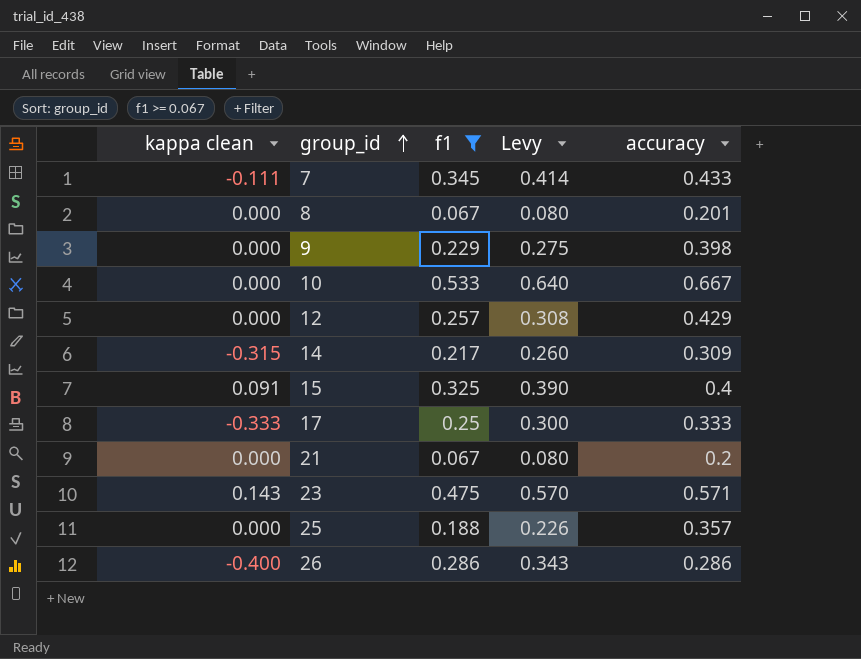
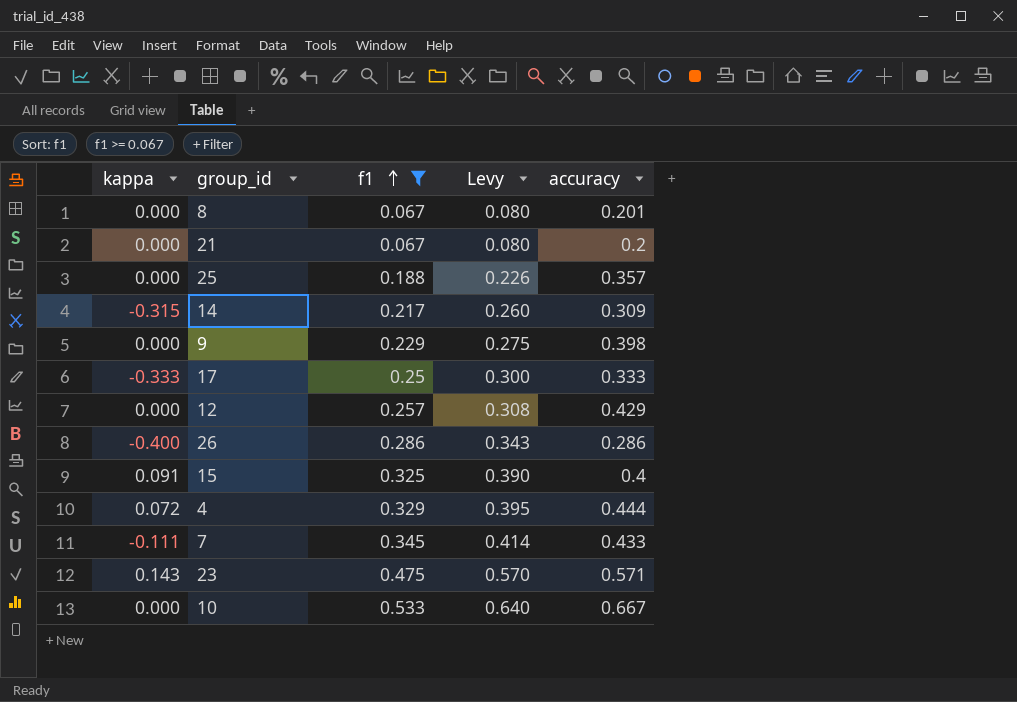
row order: group_id ascending -> f1 ascending
column name: kappa clean -> kappa
row 4: none -> 0.072 | 0.329 | 0.395 | 0.444

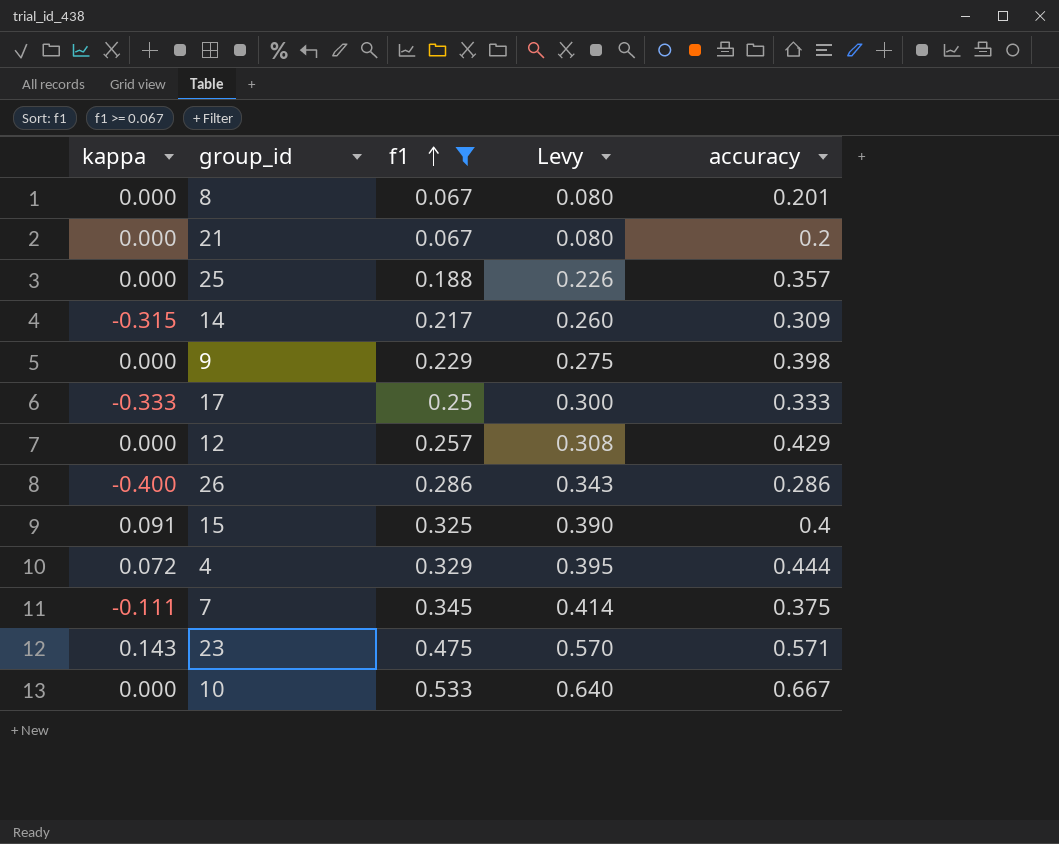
7 | accuracy: 0.433 -> 0.375

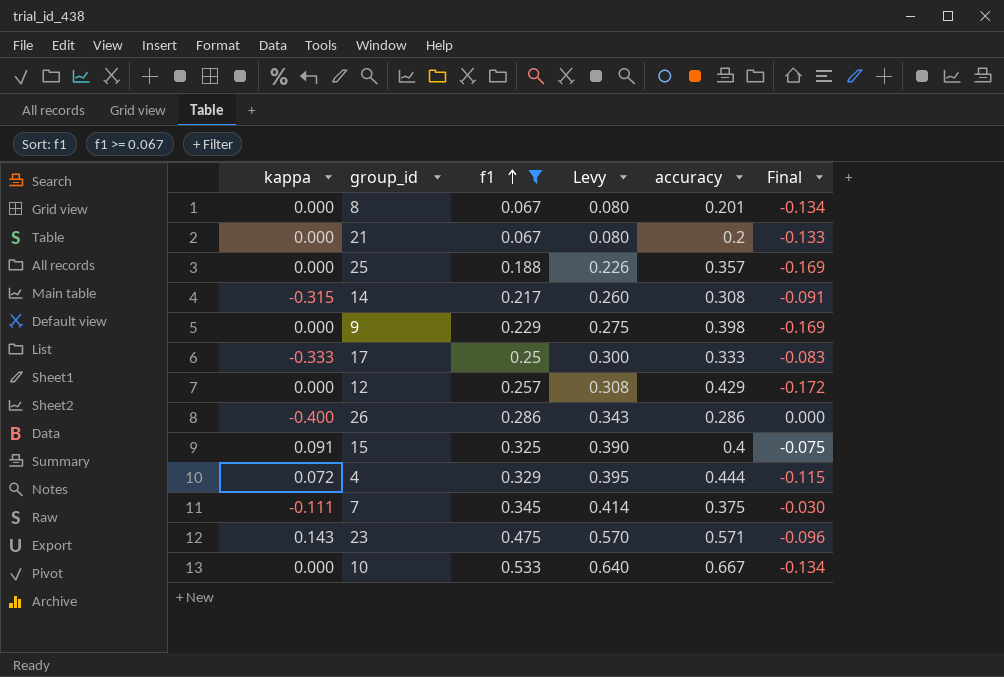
column Final | formula: none -> [f1] - [accuracy]
14 | accuracy: 0.309 -> 0.308

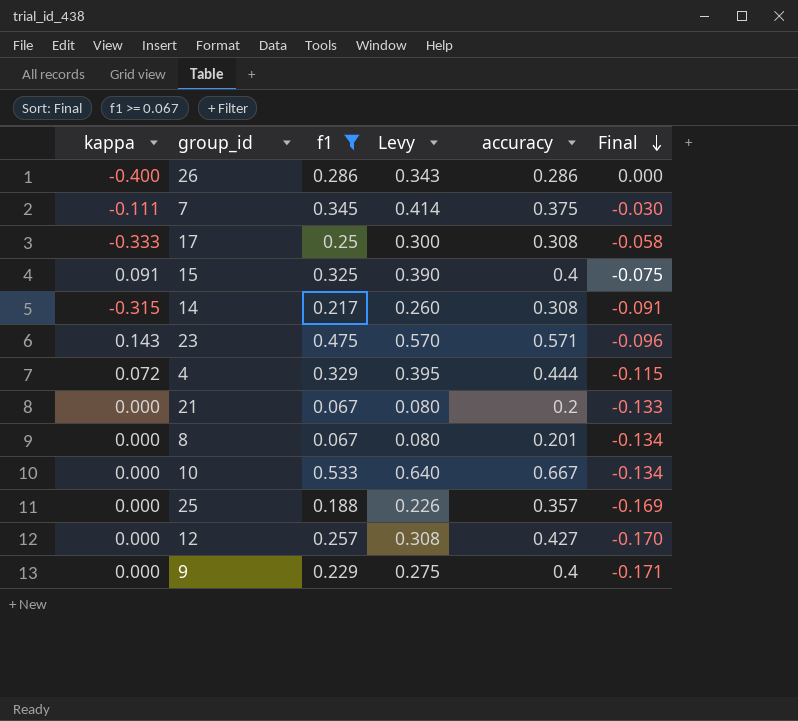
row order: f1 ascending -> Final descending
17 | accuracy: 0.333 -> 0.308
17 | Final: -0.083 -> -0.058
12 | accuracy: 0.429 -> 0.427
12 | Final: -0.172 -> -0.170
9 | accuracy: 0.398 -> 0.4
9 | Final: -0.169 -> -0.171

